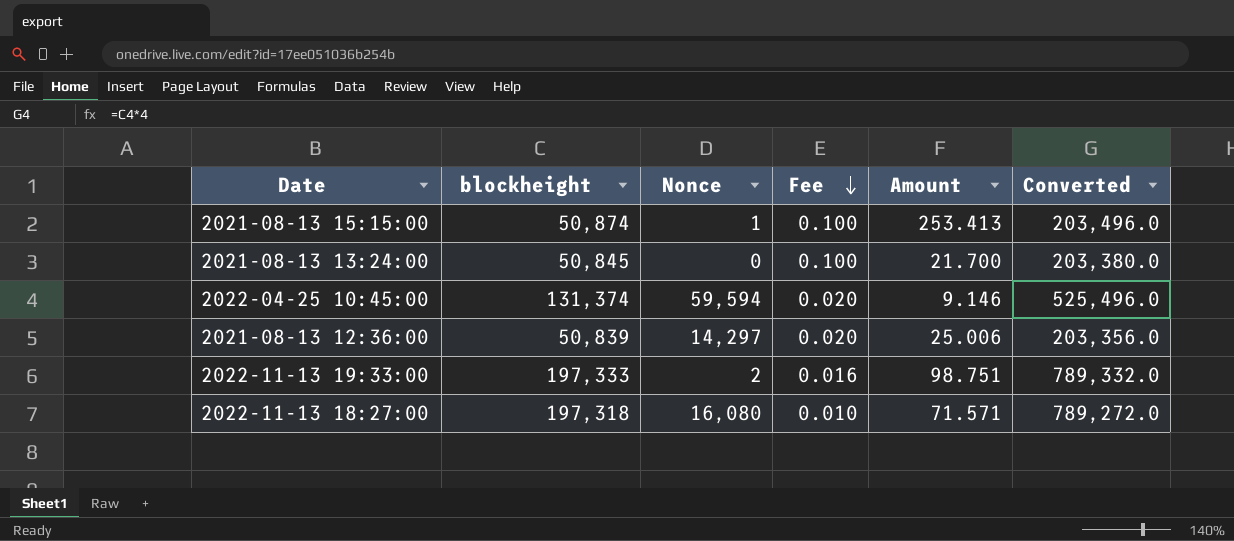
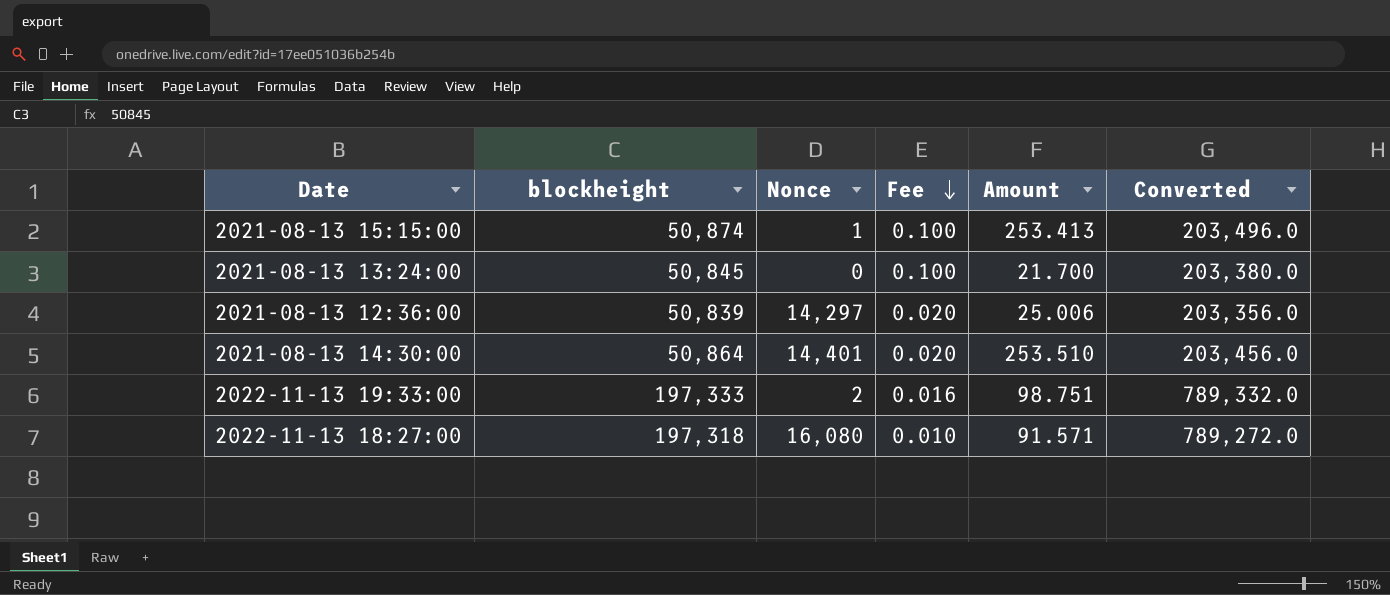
row 2022-04-25 10:45:00: 131,374 | 59,594 | 0.020 | 9.146 | 525,496.0 -> none
row 2021-08-13 14:30:00: none -> 50,864 | 14,401 | 0.020 | 253.510 | 203,456.0
2022-11-13 18:27:00 | Amount: 71.571 -> 91.571

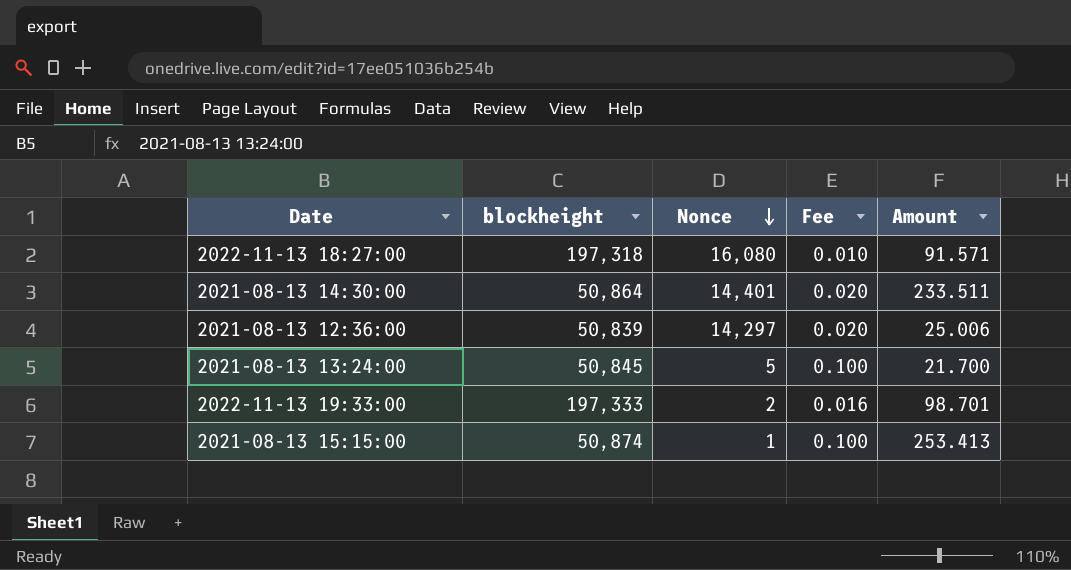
row order: Fee descending -> Nonce descending
column Converted | formula: [blockheight] * 4 -> none
2021-08-13 14:30:00 | Amount: 253.510 -> 233.511
2021-08-13 13:24:00 | Nonce: 0 -> 5
2022-11-13 19:33:00 | Amount: 98.751 -> 98.701

